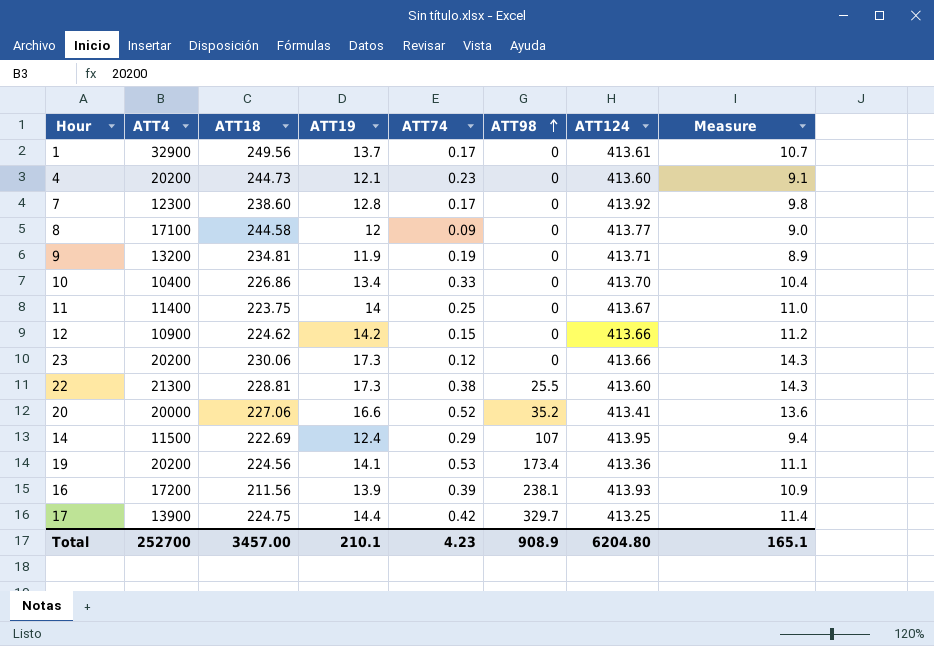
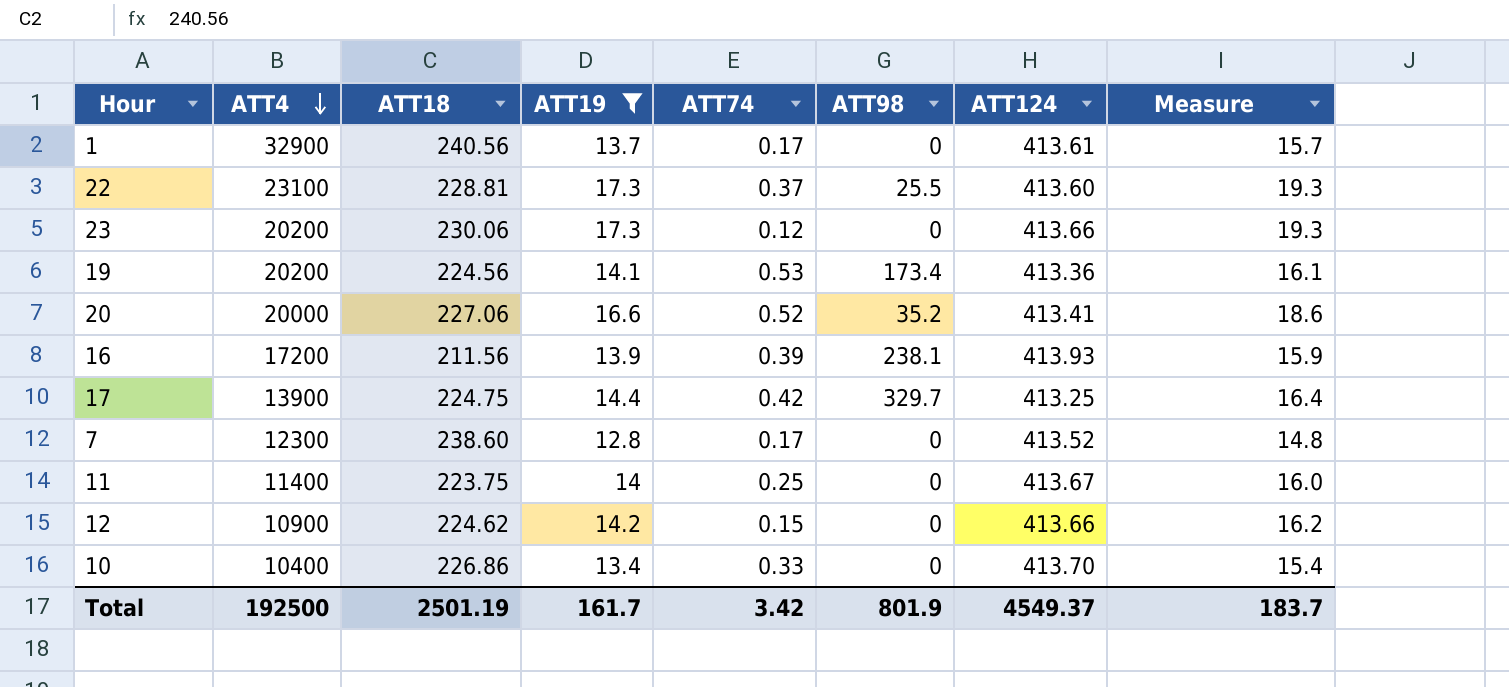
filter: none -> ATT19 >= 12.8
row order: ATT98 ascending -> ATT4 descending
column Measure | formula: [ATT19] - 3 -> [ATT19] + 2
1 | ATT18: 249.56 -> 240.56
22 | ATT4: 21300 -> 23100
22 | ATT74: 0.38 -> 0.37
7 | ATT124: 413.92 -> 413.52
Total | ATT4: 252700 -> 192500
Total | ATT18: 3457.00 -> 2501.19
Total | ATT19: 210.1 -> 161.7
Total | ATT74: 4.23 -> 3.42
Total | ATT98: 908.9 -> 801.9
Total | ATT124: 6204.80 -> 4549.37
Total | Measure: 165.1 -> 183.7

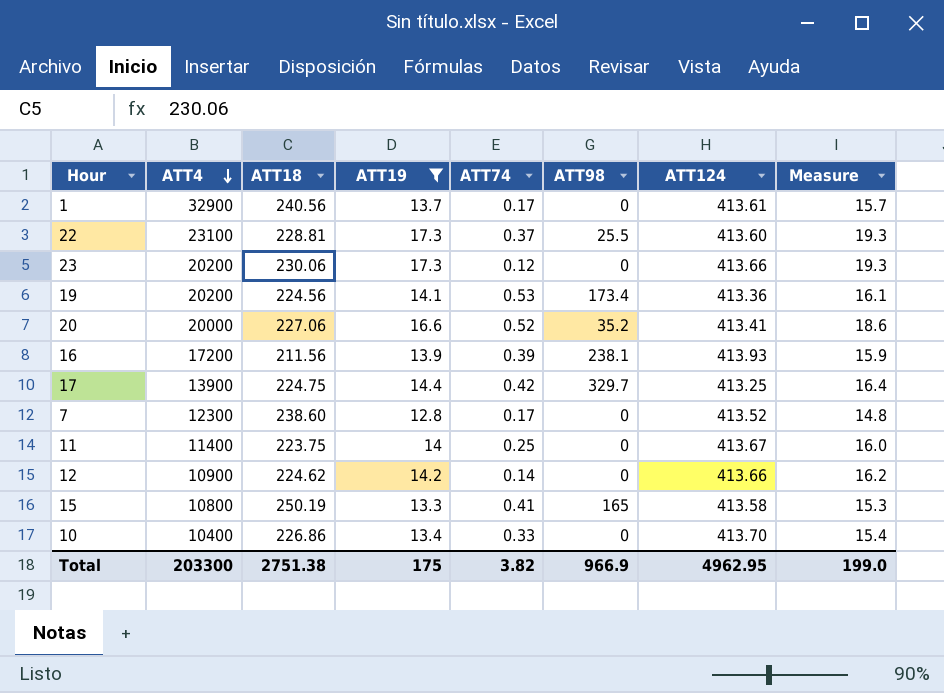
12 | ATT74: 0.15 -> 0.14
row 15: none -> 10800 | 250.19 | 13.3 | 0.41 | 165 | 413.58 | 15.3
Total | ATT4: 192500 -> 203300
Total | ATT18: 2501.19 -> 2751.38
Total | ATT19: 161.7 -> 175
Total | ATT74: 3.42 -> 3.82
Total | ATT98: 801.9 -> 966.9
Total | ATT124: 4549.37 -> 4962.95
Total | Measure: 183.7 -> 199.0

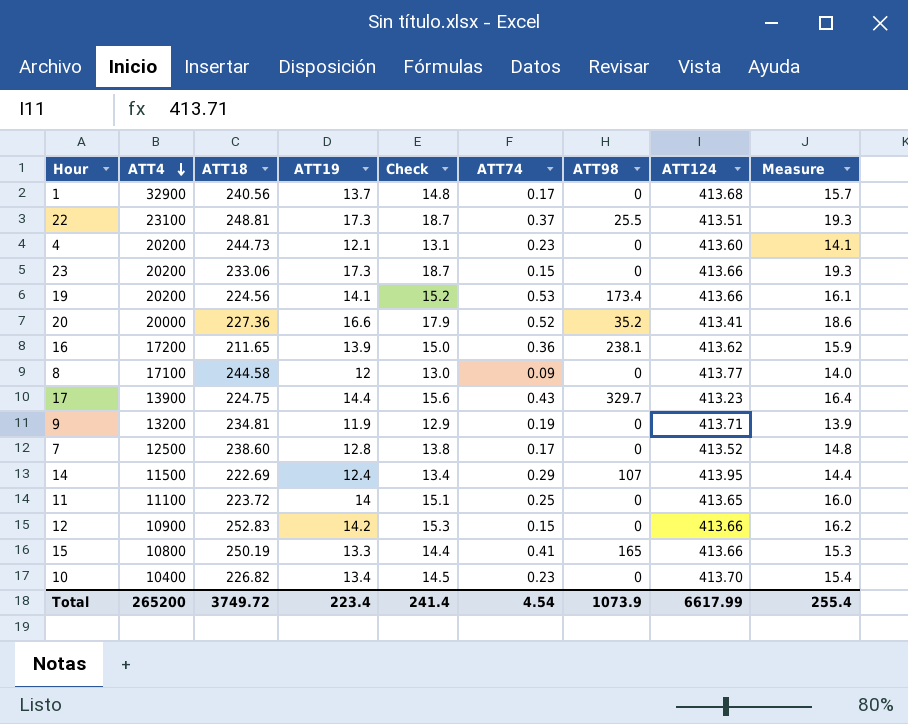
filter: ATT19 >= 12.8 -> none
column Check | formula: none -> [ATT19] * 1.08
1 | ATT124: 413.61 -> 413.68
22 | ATT18: 228.81 -> 248.81
22 | ATT124: 413.60 -> 413.51
23 | ATT18: 230.06 -> 233.06
23 | ATT74: 0.12 -> 0.15
19 | ATT124: 413.36 -> 413.66
20 | ATT18: 227.06 -> 227.36
16 | ATT18: 211.56 -> 211.65
16 | ATT74: 0.39 -> 0.36
16 | ATT124: 413.93 -> 413.62
17 | ATT74: 0.42 -> 0.43
17 | ATT124: 413.25 -> 413.23
7 | ATT4: 12300 -> 12500
11 | ATT4: 11400 -> 11100
11 | ATT18: 223.75 -> 223.72
11 | ATT124: 413.67 -> 413.65
12 | ATT18: 224.62 -> 252.83
12 | ATT74: 0.14 -> 0.15
15 | ATT124: 413.58 -> 413.66
10 | ATT18: 226.86 -> 226.82
10 | ATT74: 0.33 -> 0.23
Total | ATT4: 203300 -> 265200
Total | ATT18: 2751.38 -> 3749.72
Total | ATT19: 175 -> 223.4
Total | ATT74: 3.82 -> 4.54
Total | ATT98: 966.9 -> 1073.9
Total | ATT124: 4962.95 -> 6617.99
Total | Measure: 199.0 -> 255.4

